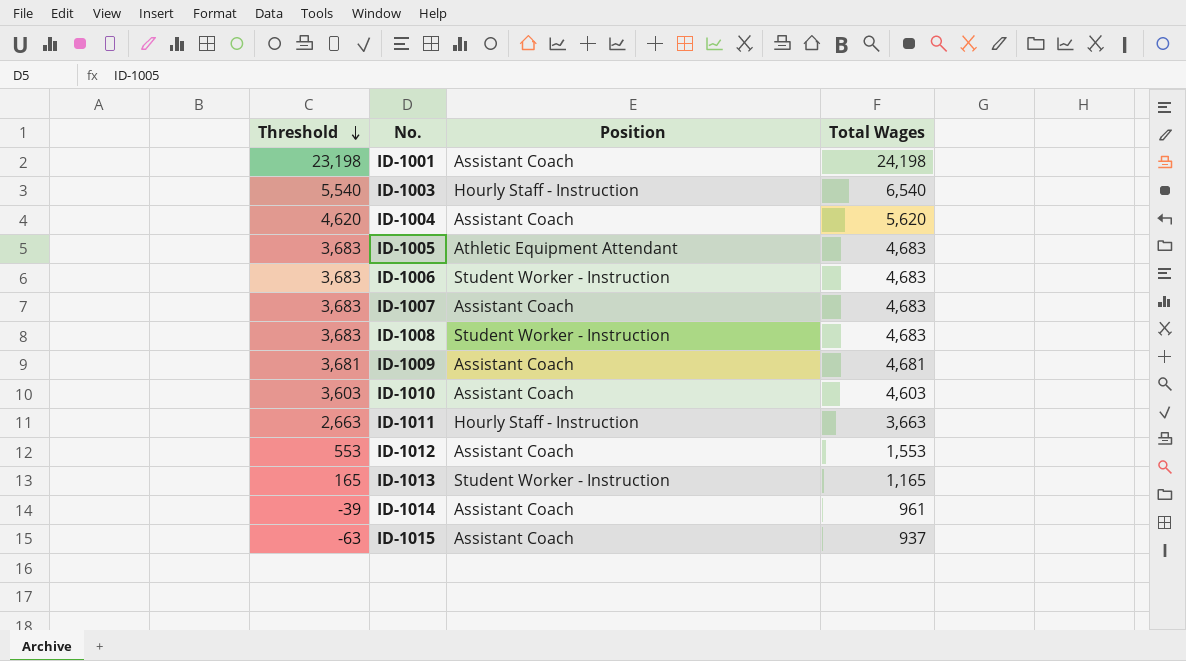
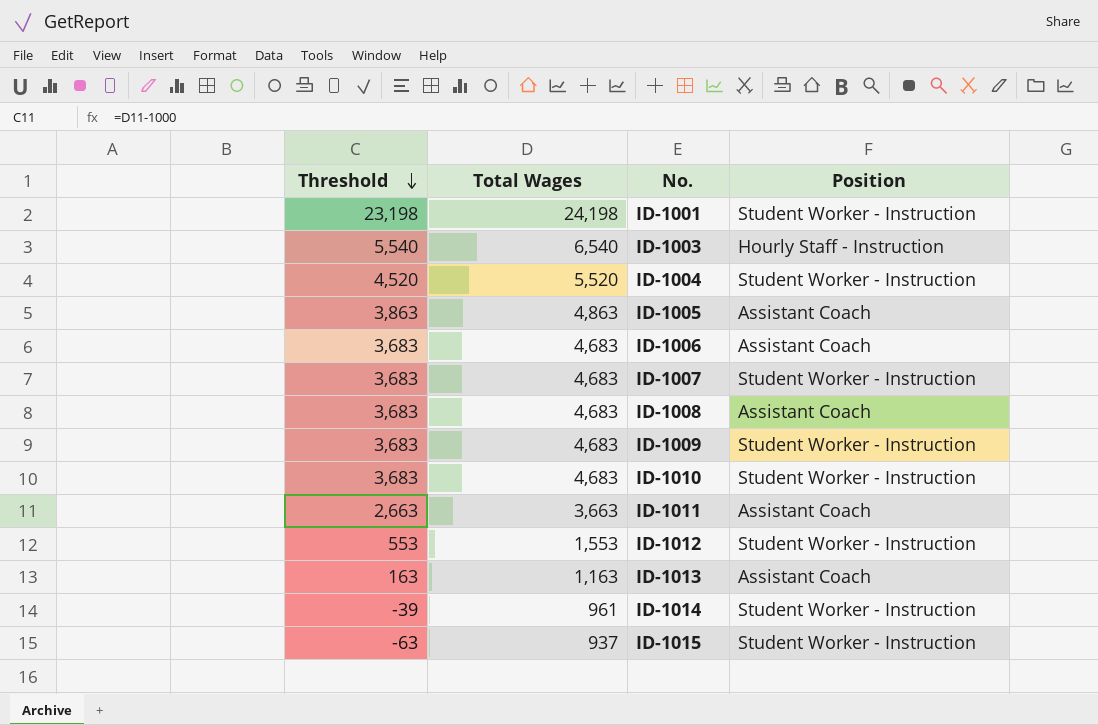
column Total Wages | position: 4 -> 2
ID-1001 | Position: Assistant Coach -> Student Worker - Instruction
ID-1004 | Threshold: 4,620 -> 4,520
ID-1004 | Total Wages: 5,620 -> 5,520
ID-1004 | Position: Assistant Coach -> Student Worker - Instruction
ID-1005 | Threshold: 3,683 -> 3,863
ID-1005 | Total Wages: 4,683 -> 4,863
ID-1005 | Position: Athletic Equipment Attendant -> Assistant Coach
ID-1006 | Position: Student Worker - Instruction -> Assistant Coach
ID-1007 | Position: Assistant Coach -> Student Worker - Instruction
ID-1008 | Position: Student Worker - Instruction -> Assistant Coach
ID-1009 | Threshold: 3,681 -> 3,683
ID-1009 | Total Wages: 4,681 -> 4,683
ID-1009 | Position: Assistant Coach -> Student Worker - Instruction
ID-1010 | Threshold: 3,603 -> 3,683
ID-1010 | Total Wages: 4,603 -> 4,683
ID-1010 | Position: Assistant Coach -> Student Worker - Instruction
ID-1011 | Position: Hourly Staff - Instruction -> Assistant Coach
ID-1012 | Position: Assistant Coach -> Student Worker - Instruction
ID-1013 | Threshold: 165 -> 163
ID-1013 | Total Wages: 1,165 -> 1,163
ID-1013 | Position: Student Worker - Instruction -> Assistant Coach
ID-1014 | Position: Assistant Coach -> Student Worker - Instruction
ID-1015 | Position: Assistant Coach -> Student Worker - Instruction

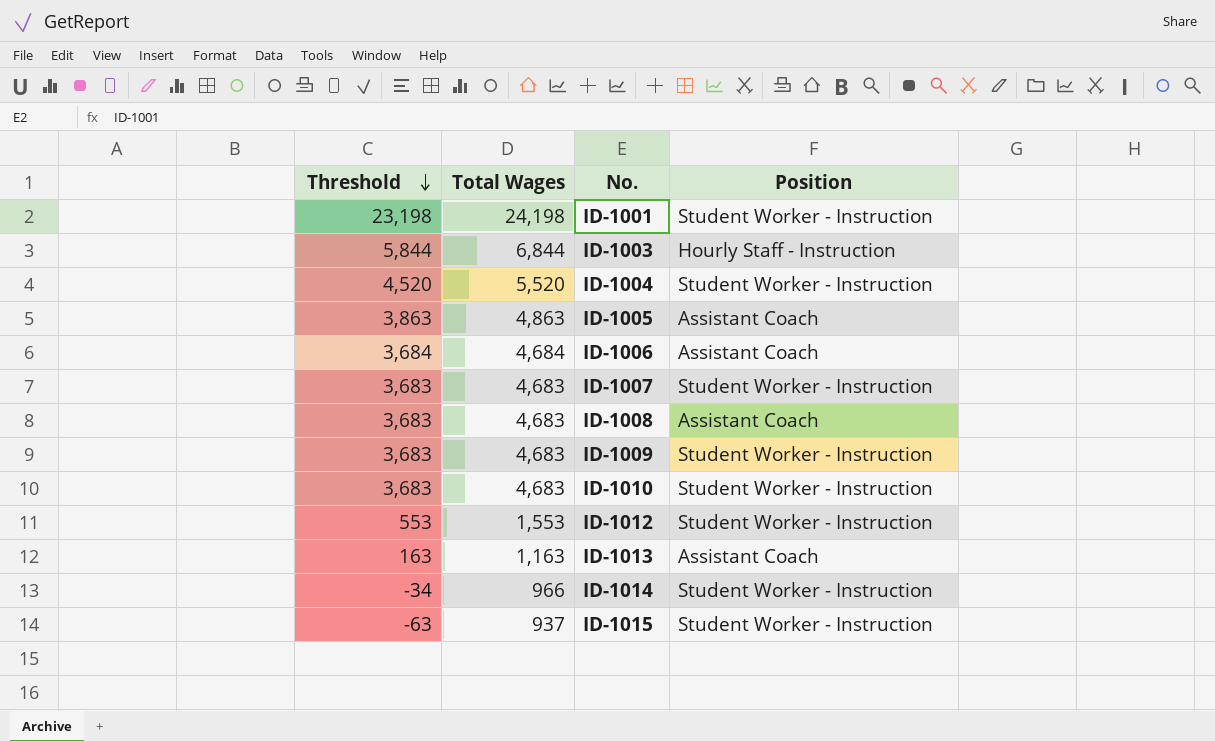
row ID-1011: 2,663 | 3,663 | Assistant Coach -> none
ID-1003 | Threshold: 5,540 -> 5,844
ID-1003 | Total Wages: 6,540 -> 6,844
ID-1006 | Threshold: 3,683 -> 3,684
ID-1006 | Total Wages: 4,683 -> 4,684
ID-1014 | Threshold: -39 -> -34
ID-1014 | Total Wages: 961 -> 966

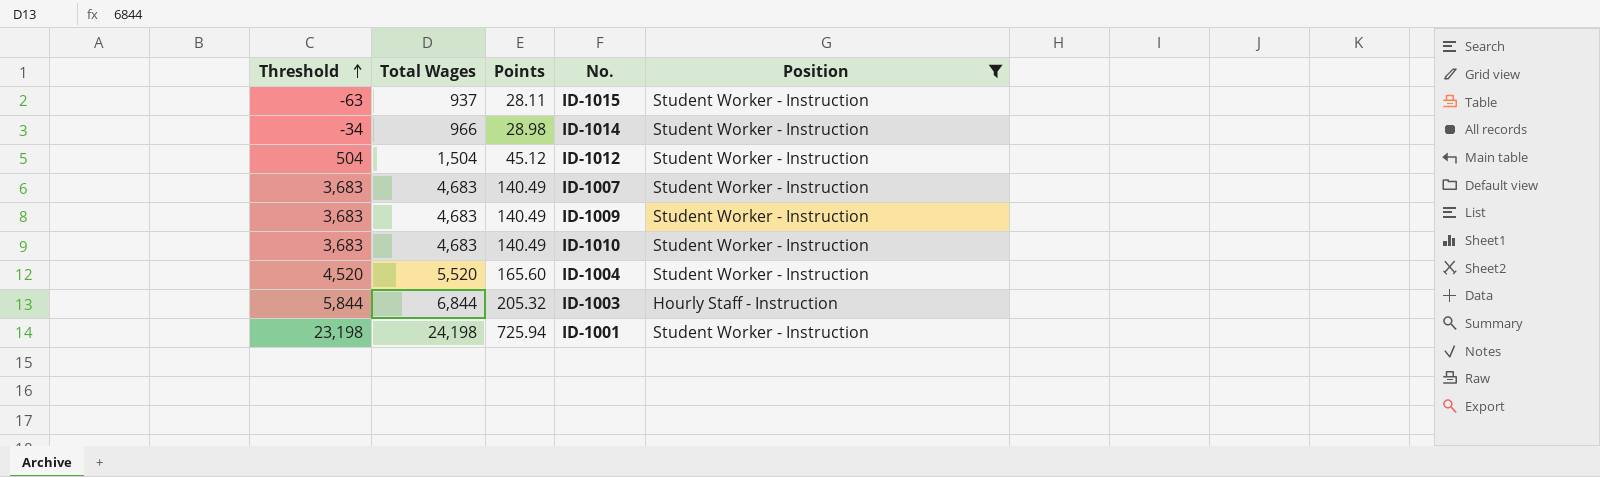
filter: none -> Position != Assistant Coach
row order: Threshold descending -> Threshold ascending
column Points | formula: none -> [Total Wages] * 0.03
ID-1012 | Threshold: 553 -> 504
ID-1012 | Total Wages: 1,553 -> 1,504

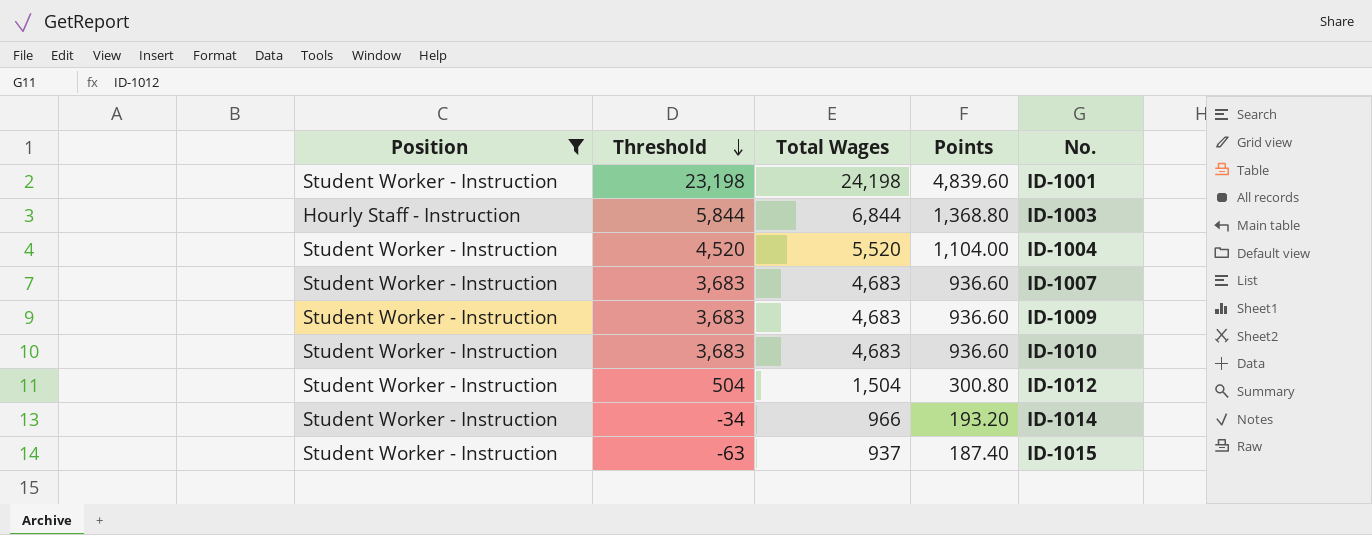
row order: Threshold ascending -> Threshold descending
column Position | position: 5 -> 1
column Points | formula: [Total Wages] * 0.03 -> [Total Wages] * 0.2

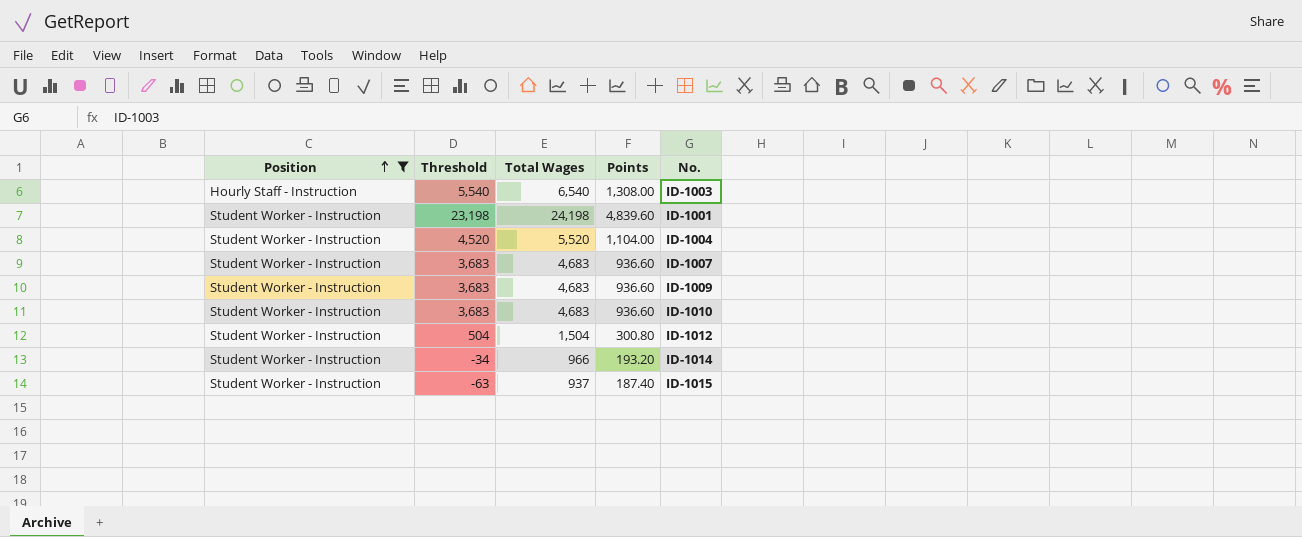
row order: Threshold descending -> Position ascending
ID-1003 | Threshold: 5,844 -> 5,540
ID-1003 | Total Wages: 6,844 -> 6,540
ID-1003 | Points: 1,368.80 -> 1,308.00

